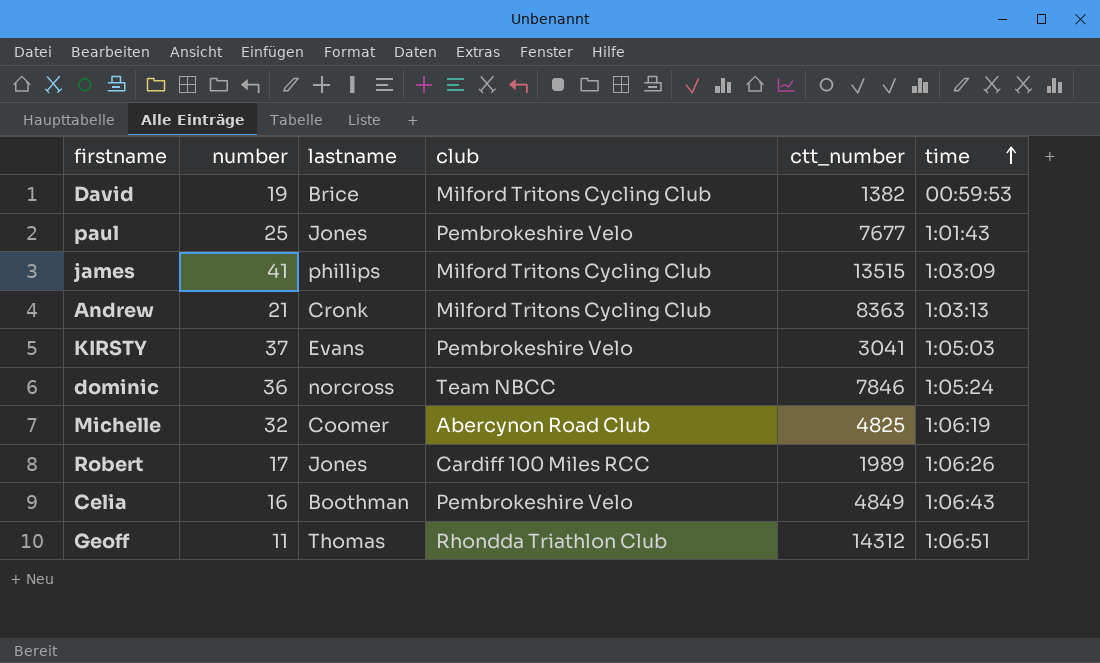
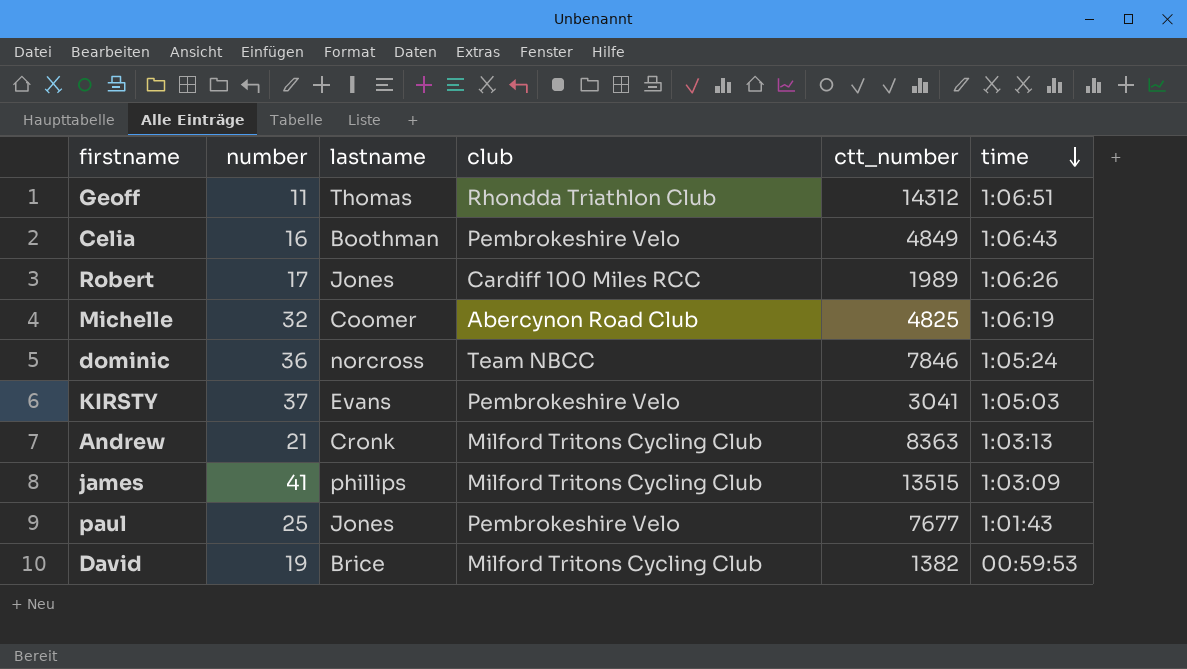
row order: time ascending -> time descending

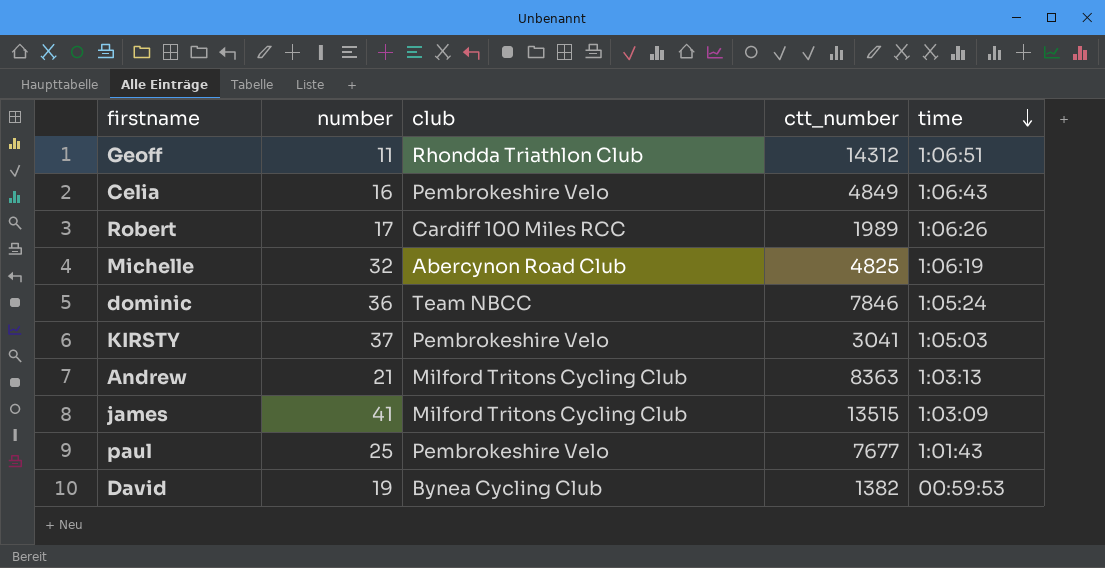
column lastname | position: 3 -> none
David | club: Milford Tritons Cycling Club -> Bynea Cycling Club

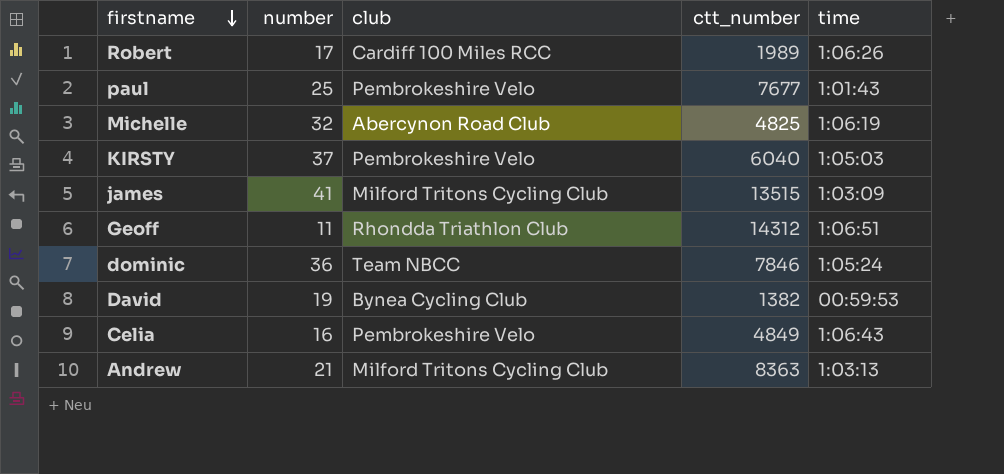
row order: time descending -> firstname descending
KIRSTY | ctt_number: 3041 -> 6040

